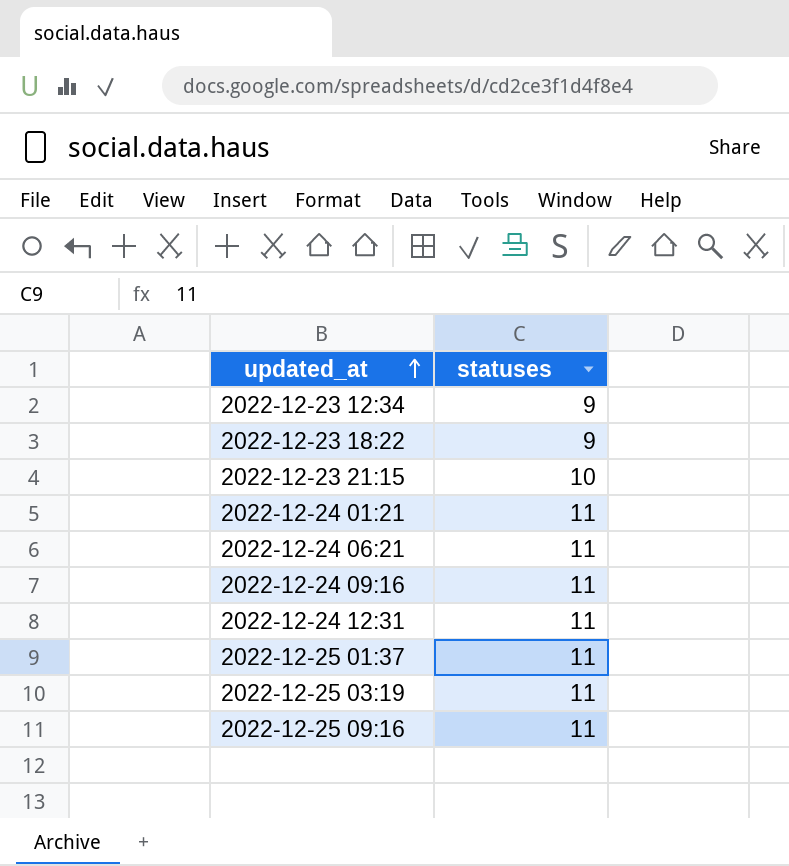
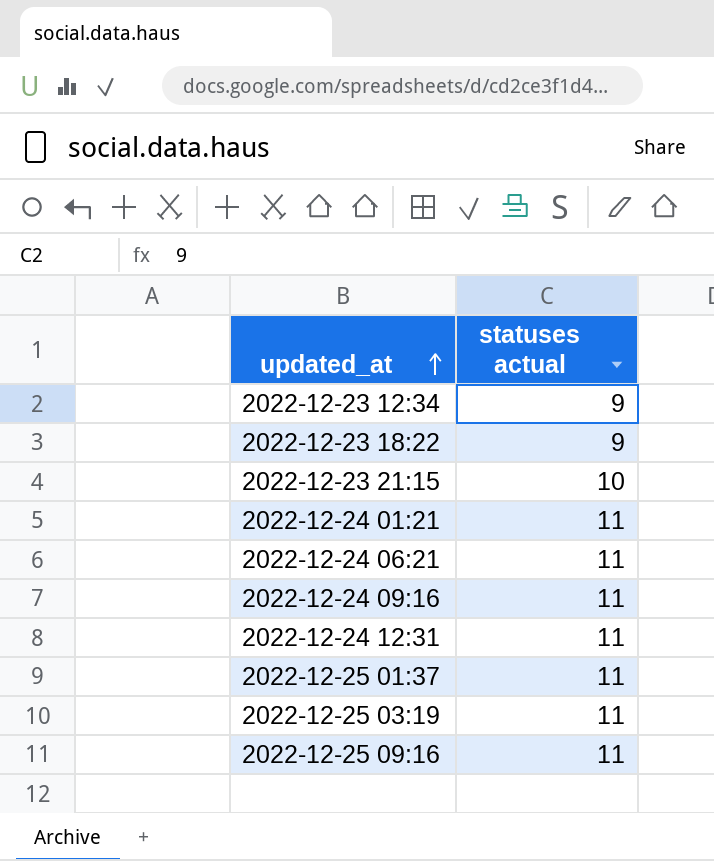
column name: statuses -> statuses actual

